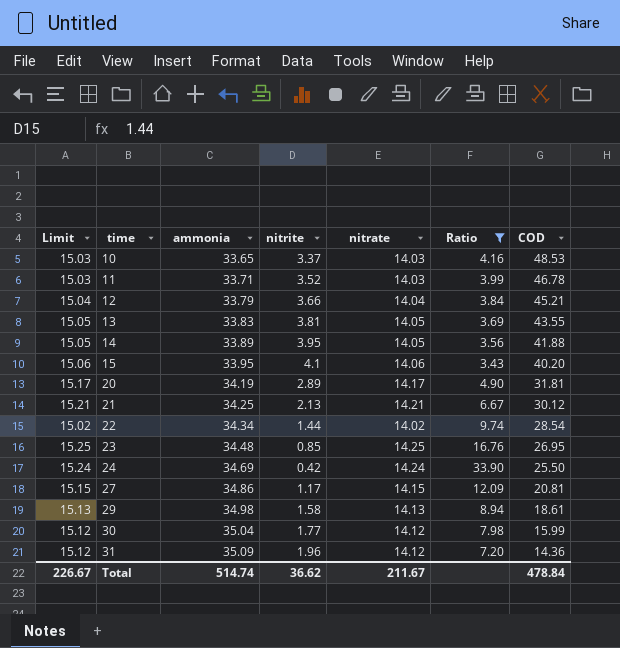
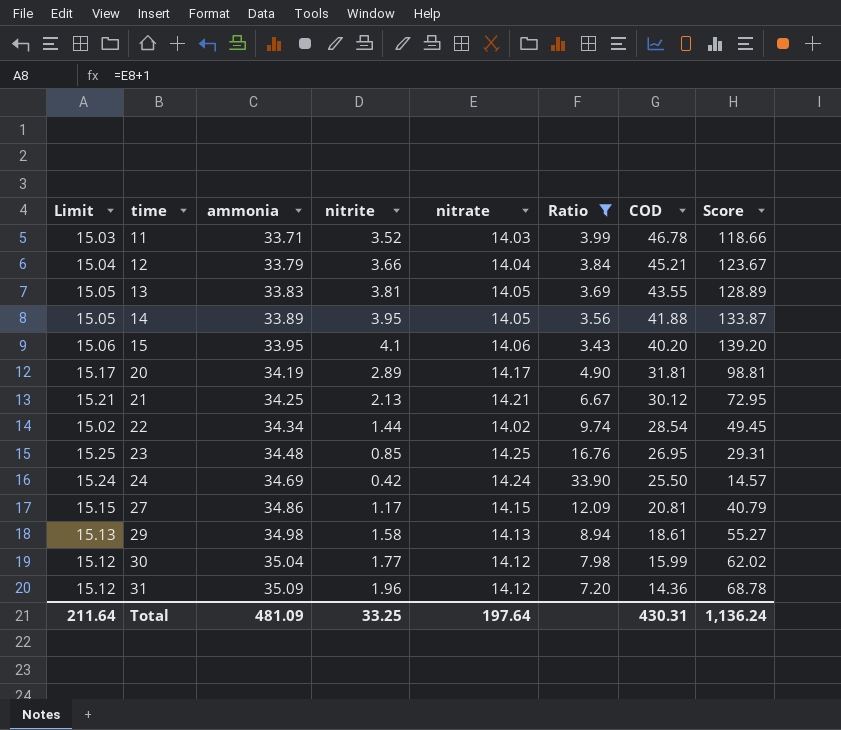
column Score | formula: none -> [ammonia] * [nitrite]
row 10: 15.03 | 33.65 | 3.37 | 14.03 | 4.16 | 48.53 -> none
Total | Limit: 226.67 -> 211.64
Total | ammonia: 514.74 -> 481.09
Total | nitrite: 36.62 -> 33.25
Total | nitrate: 211.67 -> 197.64
Total | COD: 478.84 -> 430.31

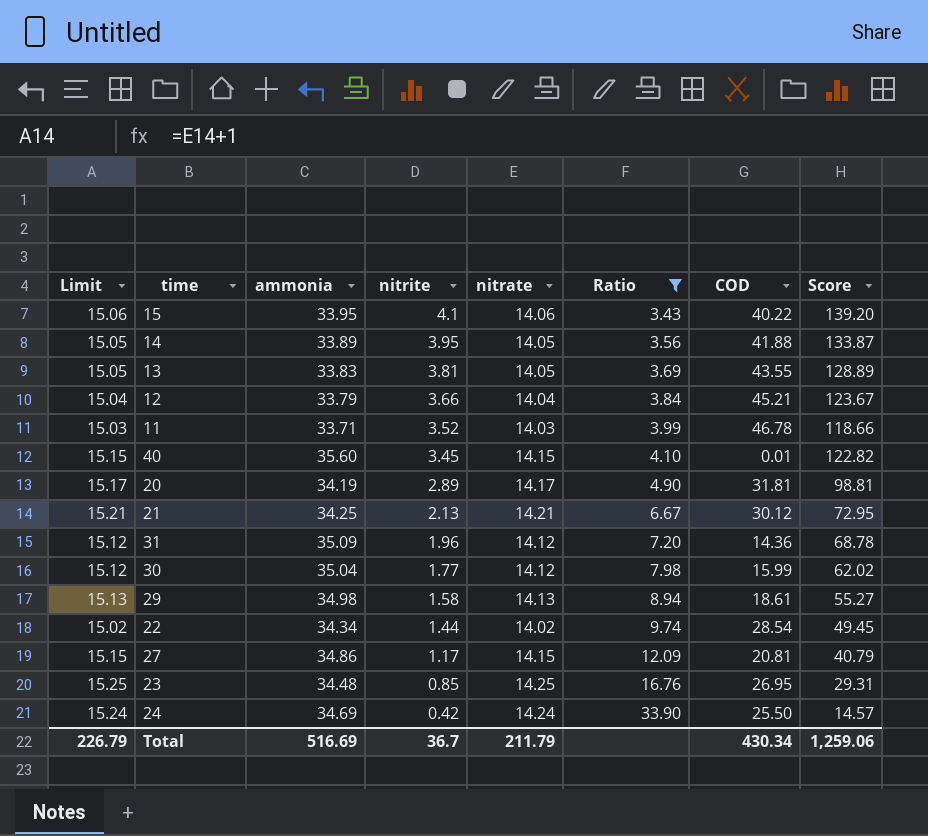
row order: time ascending -> nitrite descending
15 | COD: 40.20 -> 40.22
row 40: none -> 15.15 | 35.60 | 3.45 | 14.15 | 4.10 | 0.01 | 122.82
Total | Limit: 211.64 -> 226.79
Total | ammonia: 481.09 -> 516.69
Total | nitrite: 33.25 -> 36.7
Total | nitrate: 197.64 -> 211.79
Total | COD: 430.31 -> 430.34
Total | Score: 1,136.24 -> 1,259.06

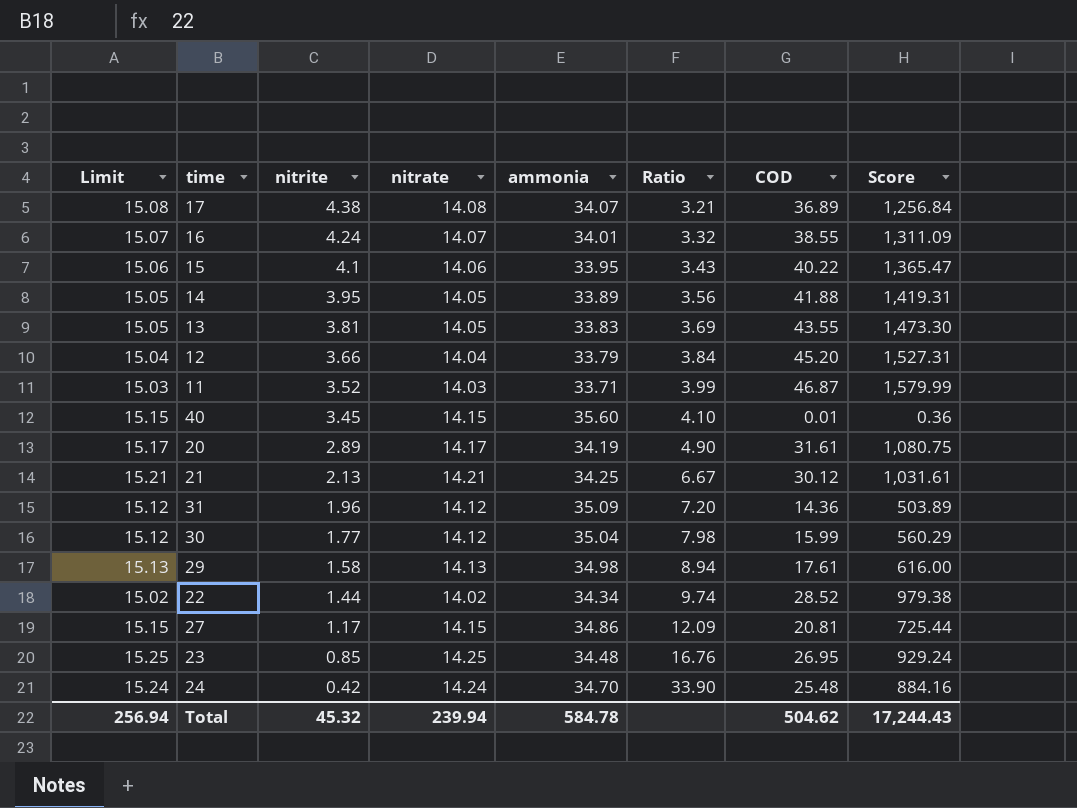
filter: Ratio >= 3.43 -> none
column ammonia | position: 3 -> 5
column Score | formula: [ammonia] * [nitrite] -> [ammonia] * [COD]
12 | COD: 45.21 -> 45.20
11 | COD: 46.78 -> 46.87
20 | COD: 31.81 -> 31.61
29 | COD: 18.61 -> 17.61
22 | COD: 28.54 -> 28.52
24 | ammonia: 34.69 -> 34.70
24 | COD: 25.50 -> 25.48
Total | Limit: 226.79 -> 256.94
Total | nitrite: 36.7 -> 45.32
Total | nitrate: 211.79 -> 239.94
Total | ammonia: 516.69 -> 584.78
Total | COD: 430.34 -> 504.62
Total | Score: 1,259.06 -> 17,244.43

